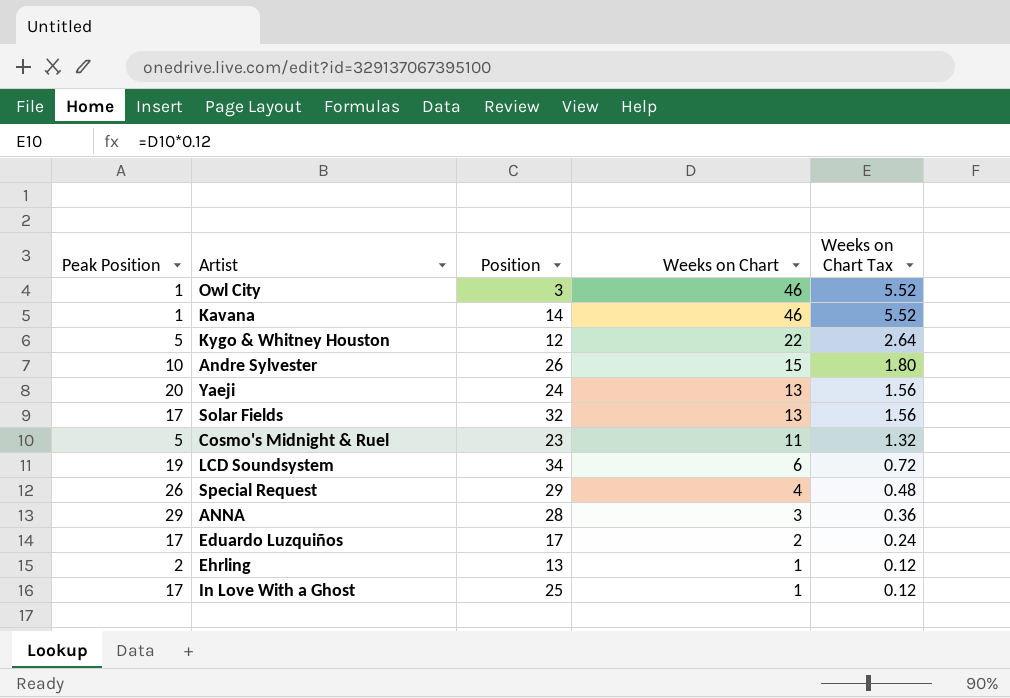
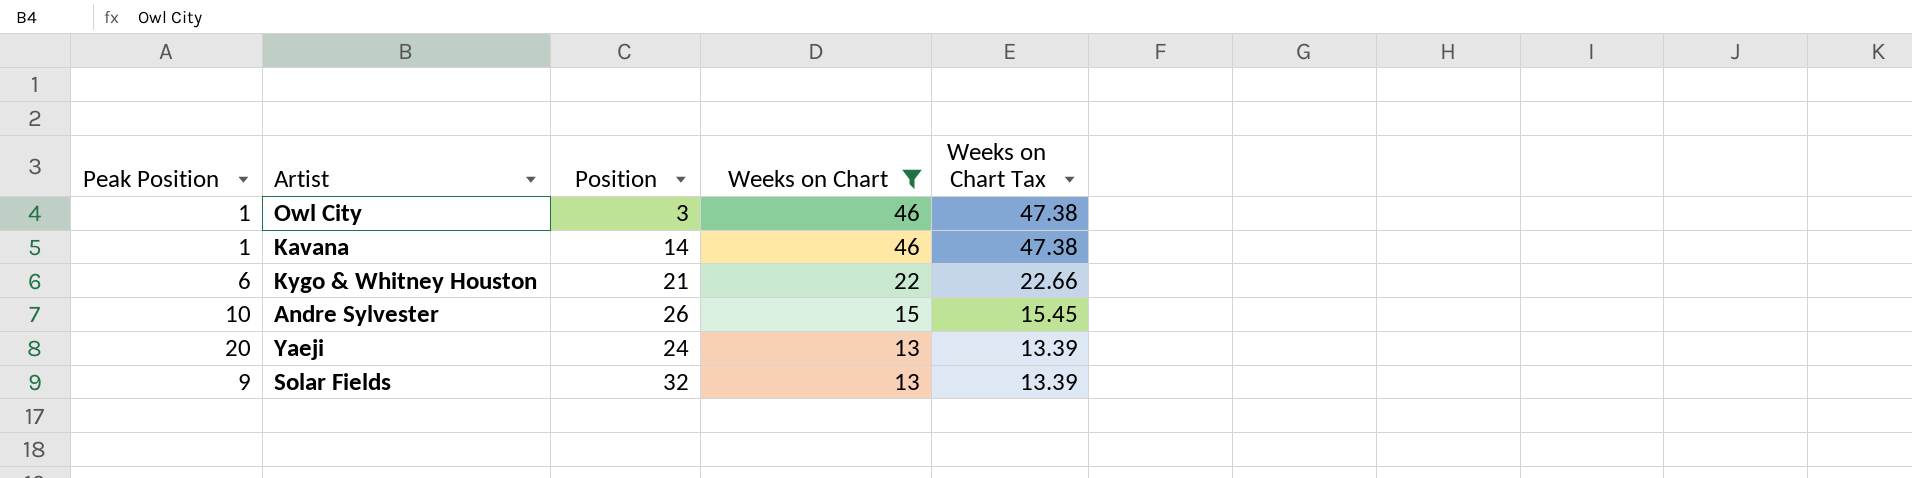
filter: none -> Weeks on Chart >= 13
column Weeks on Chart Tax | formula: [Weeks on Chart] * 0.12 -> [Weeks on Chart] * 1.03
Kygo & Whitney Houston | Peak Position: 5 -> 6
Kygo & Whitney Houston | Position: 12 -> 21
Solar Fields | Peak Position: 17 -> 9

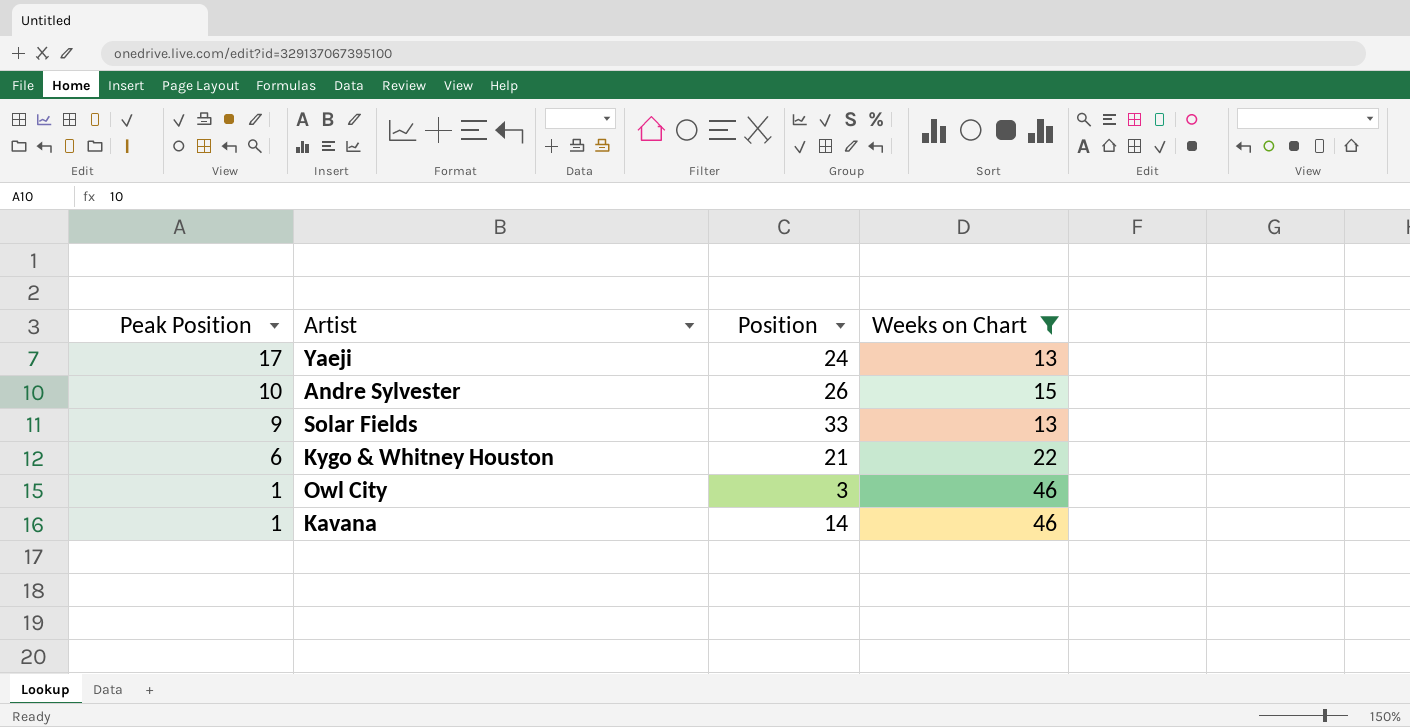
row order: Weeks on Chart descending -> Peak Position descending
column Weeks on Chart Tax | formula: [Weeks on Chart] * 1.03 -> none
Yaeji | Peak Position: 20 -> 17
Solar Fields | Position: 32 -> 33

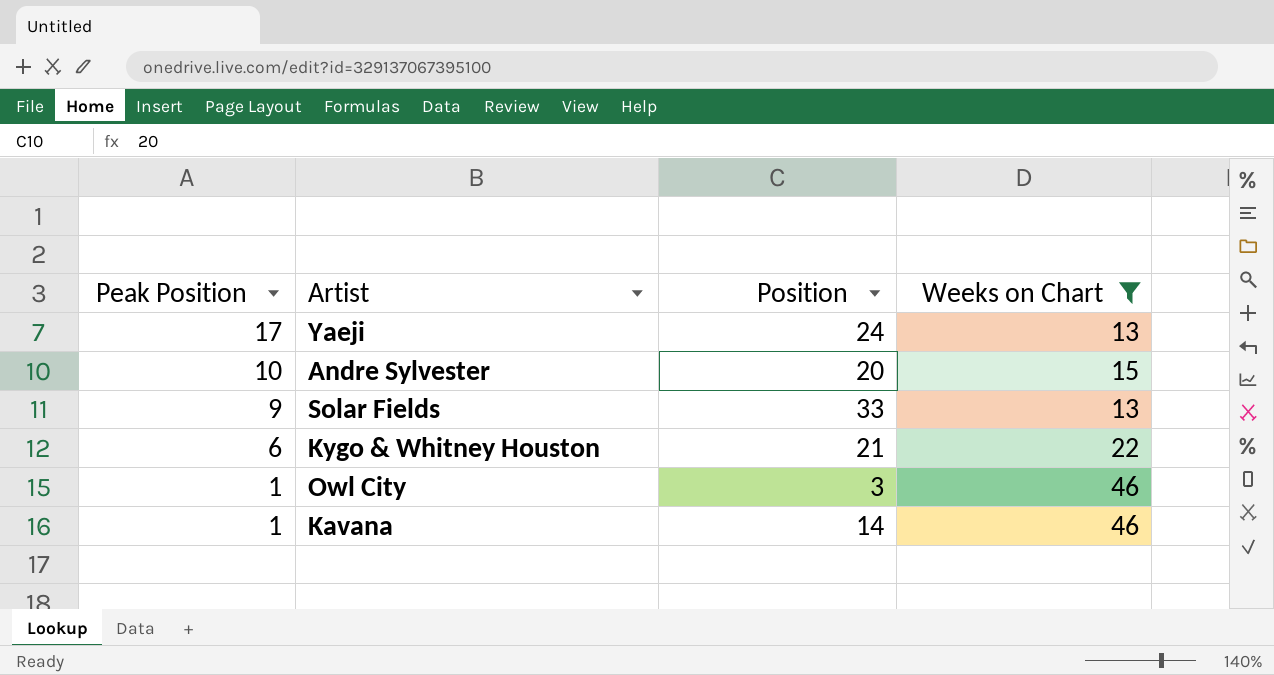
Andre Sylvester | Position: 26 -> 20

